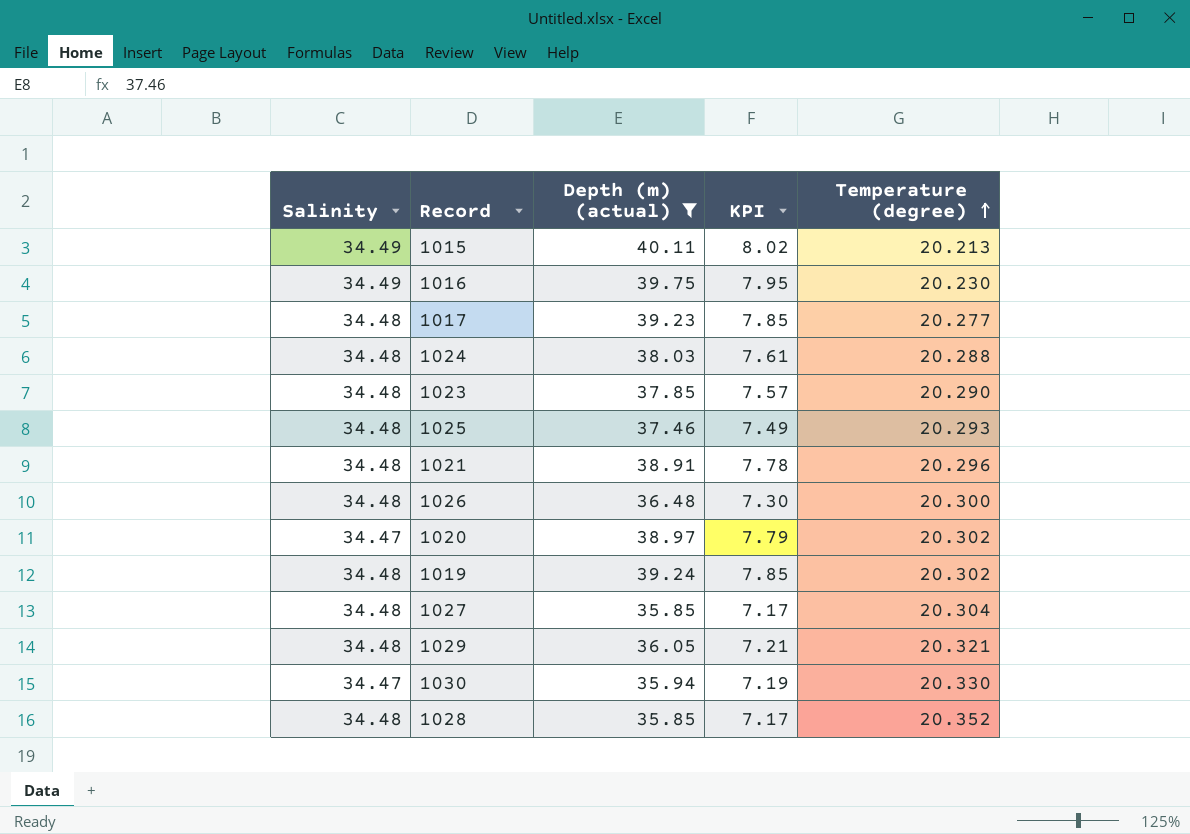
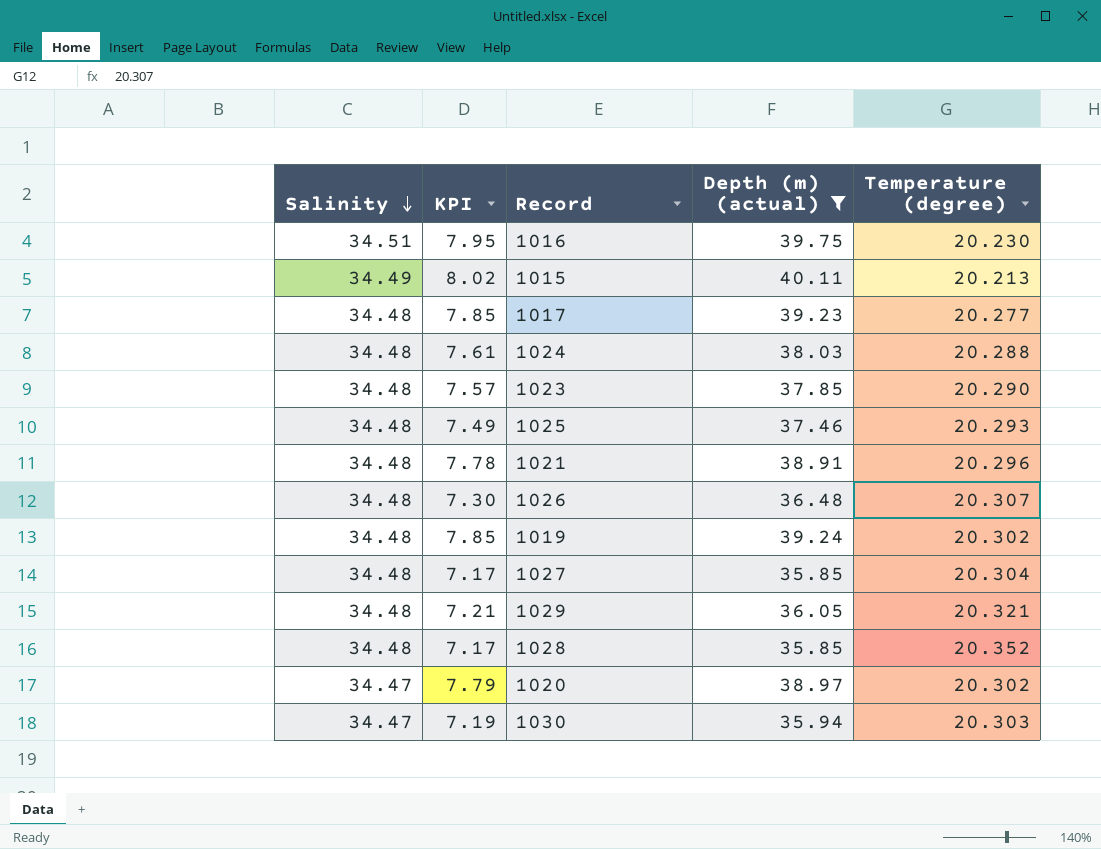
row order: Temperature (degree) ascending -> Salinity descending
column KPI | position: 4 -> 2
1016 | Salinity: 34.49 -> 34.51
1026 | Temperature (degree): 20.300 -> 20.307
1030 | Temperature (degree): 20.330 -> 20.303

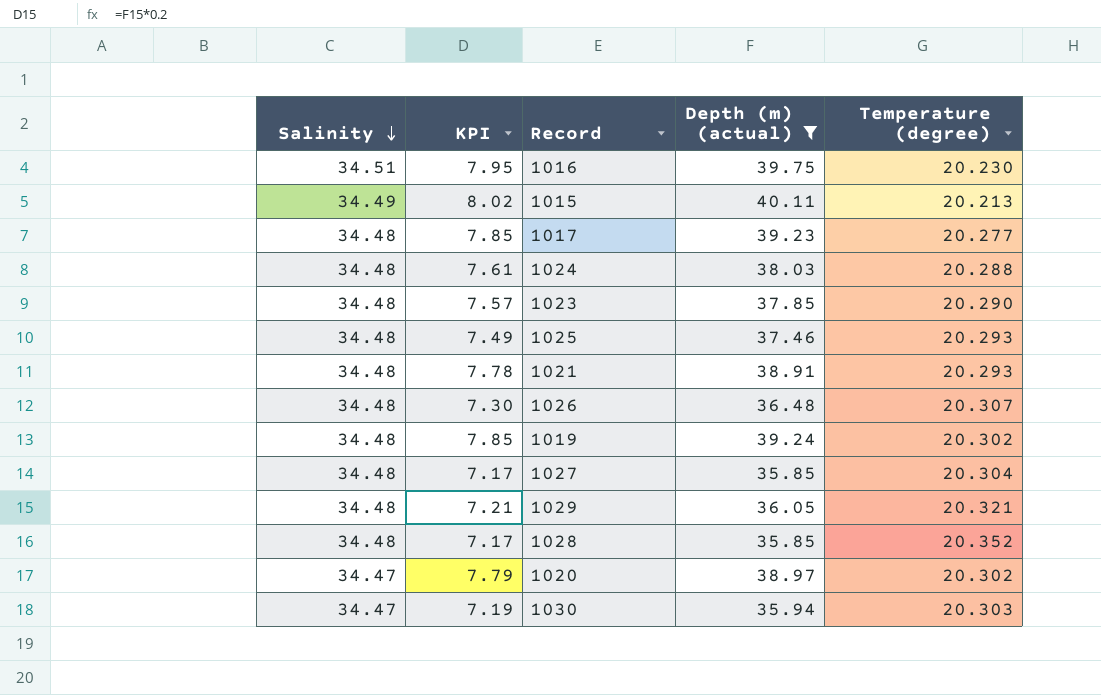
1021 | Temperature (degree): 20.296 -> 20.293

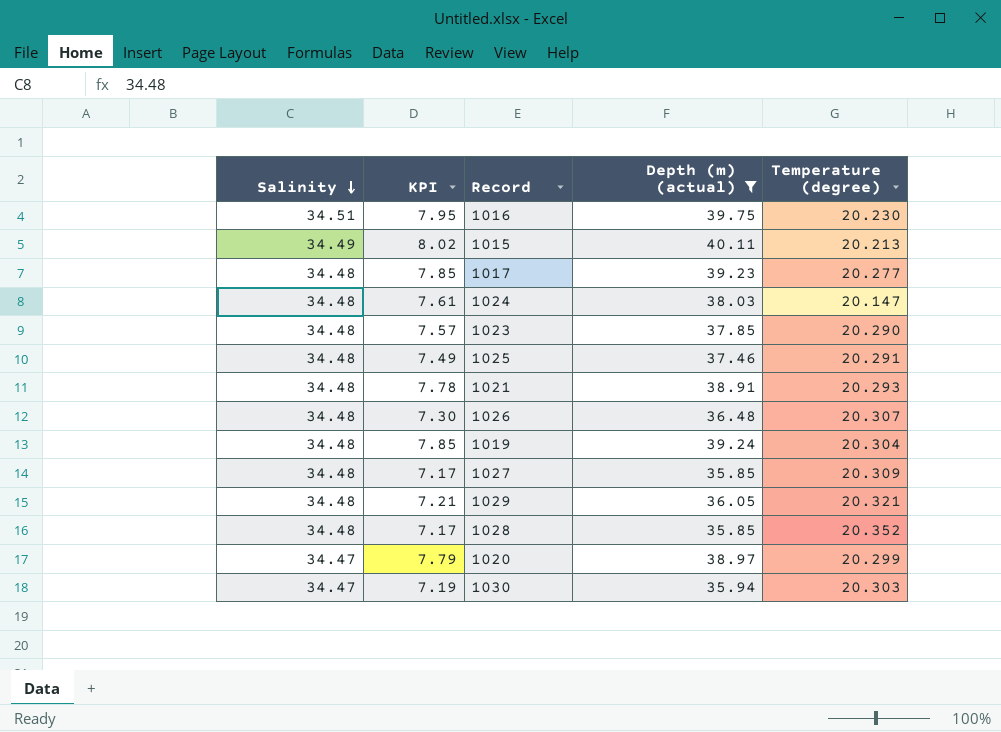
1024 | Temperature (degree): 20.288 -> 20.147
1025 | Temperature (degree): 20.293 -> 20.291
1019 | Temperature (degree): 20.302 -> 20.304
1027 | Temperature (degree): 20.304 -> 20.309
1020 | Temperature (degree): 20.302 -> 20.299

